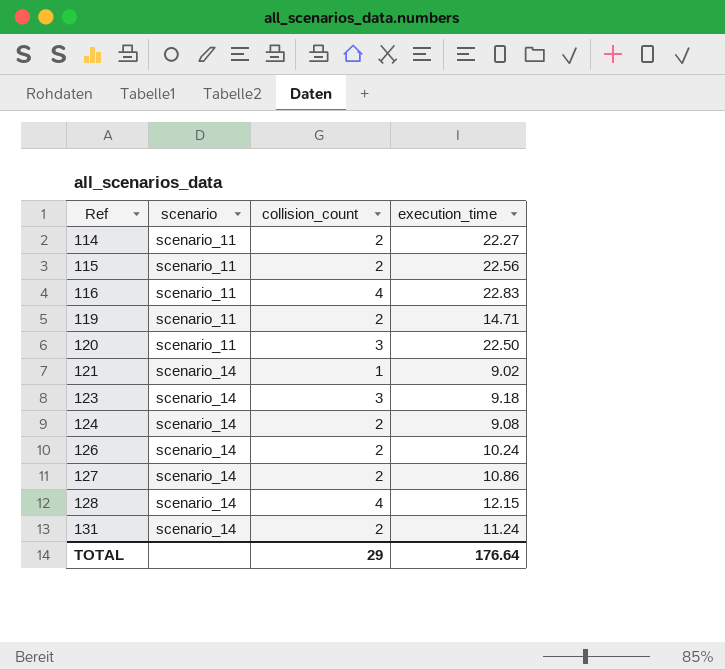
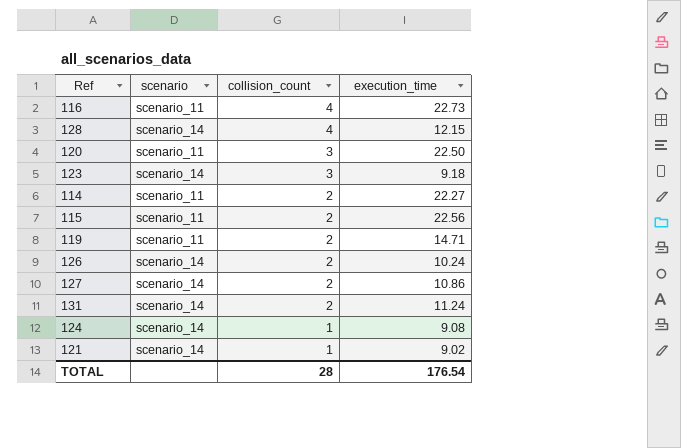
row order: Ref ascending -> collision_count descending
116 | execution_time: 22.83 -> 22.73
124 | collision_count: 2 -> 1
TOTAL | collision_count: 29 -> 28
TOTAL | execution_time: 176.64 -> 176.54

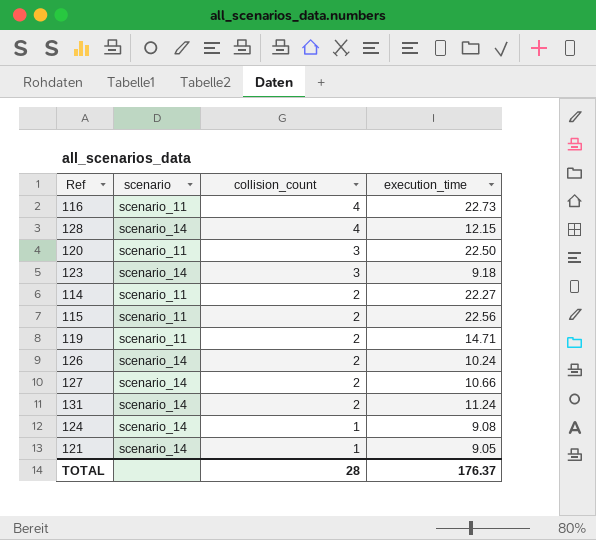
127 | execution_time: 10.86 -> 10.66
121 | execution_time: 9.02 -> 9.05
TOTAL | execution_time: 176.54 -> 176.37

